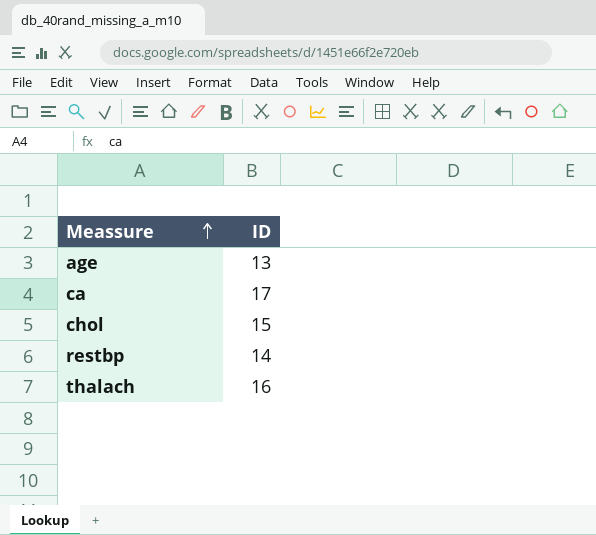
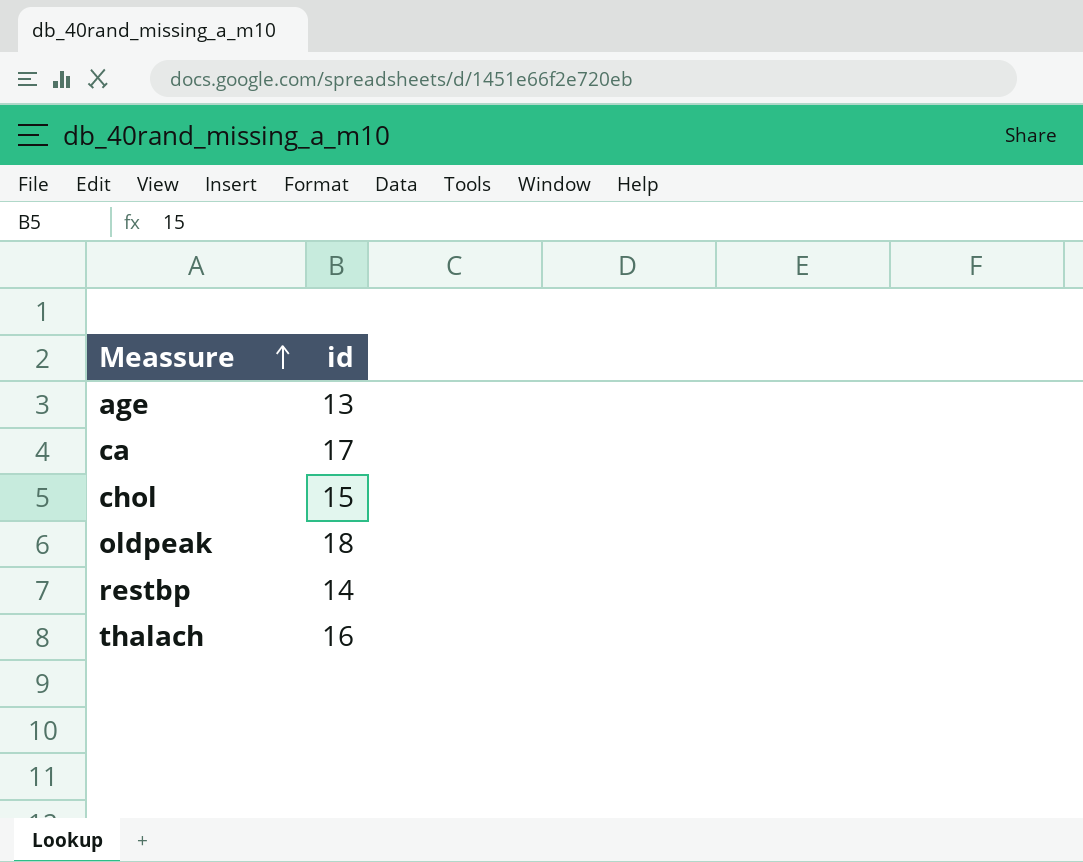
column name: ID -> id
row oldpeak: none -> 18

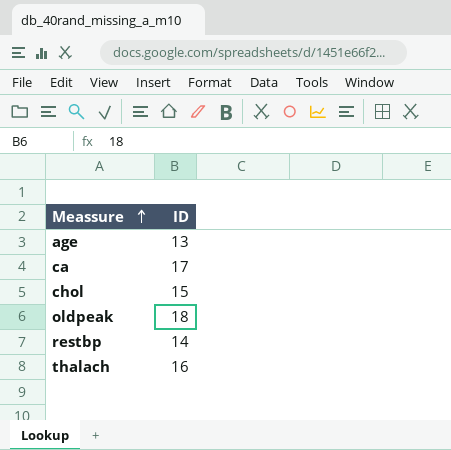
column name: id -> ID

